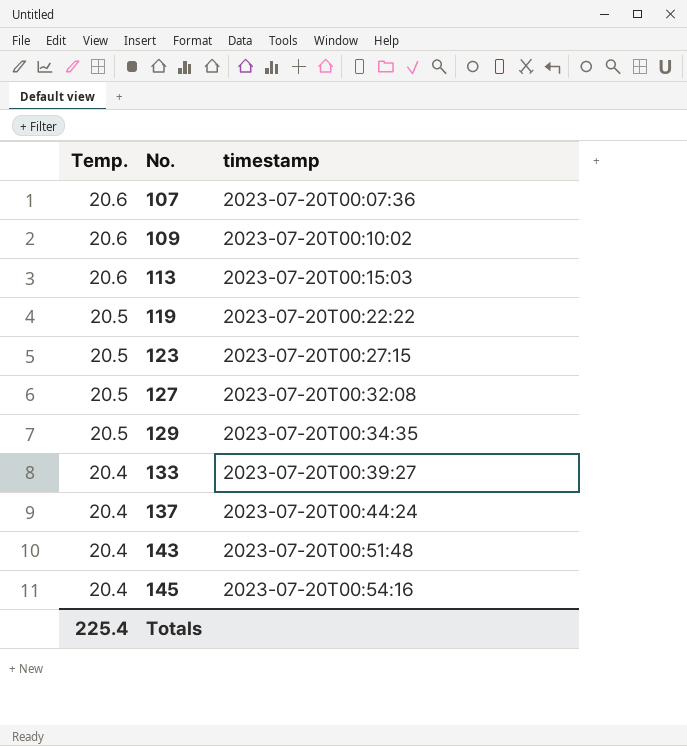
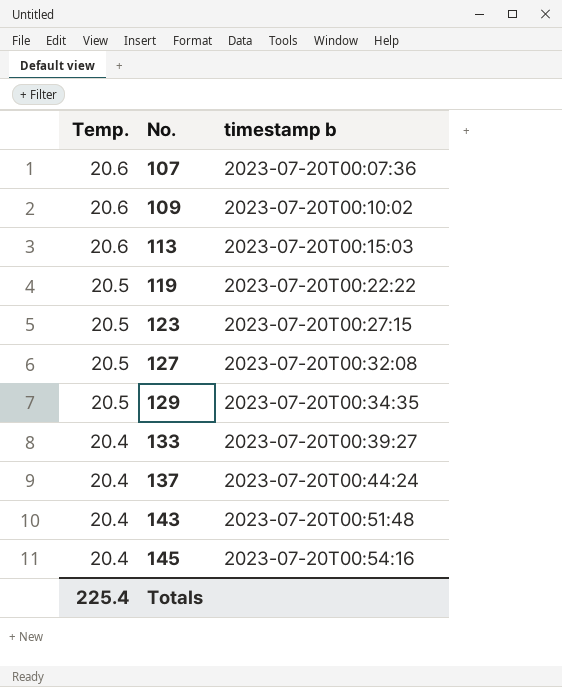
column name: timestamp -> timestamp b

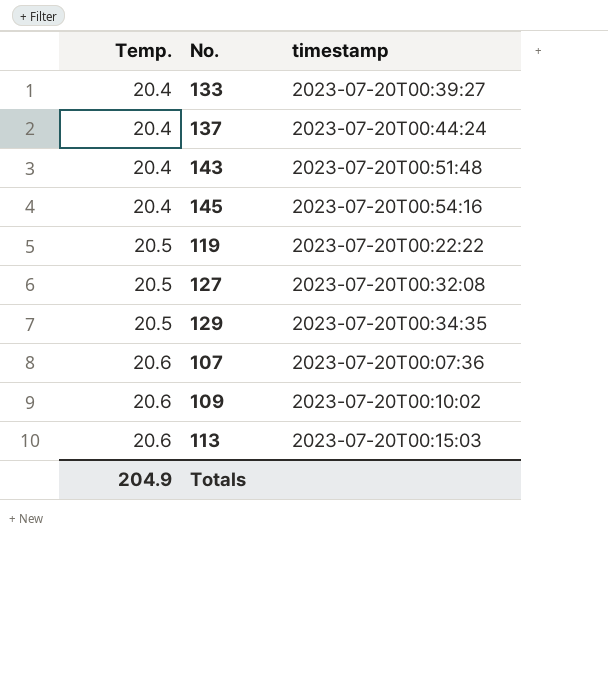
row order: Temp. descending -> Temp. ascending
column name: timestamp b -> timestamp
row 123: 20.5 | 2023-07-20T00:27:15 -> none
Totals | Temp.: 225.4 -> 204.9

